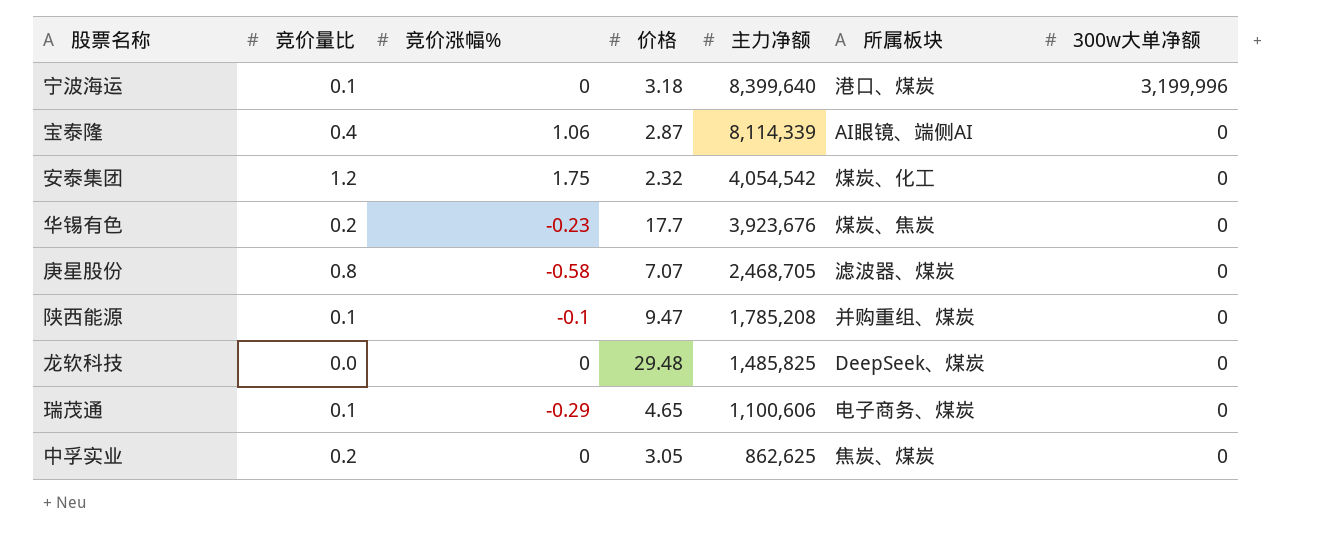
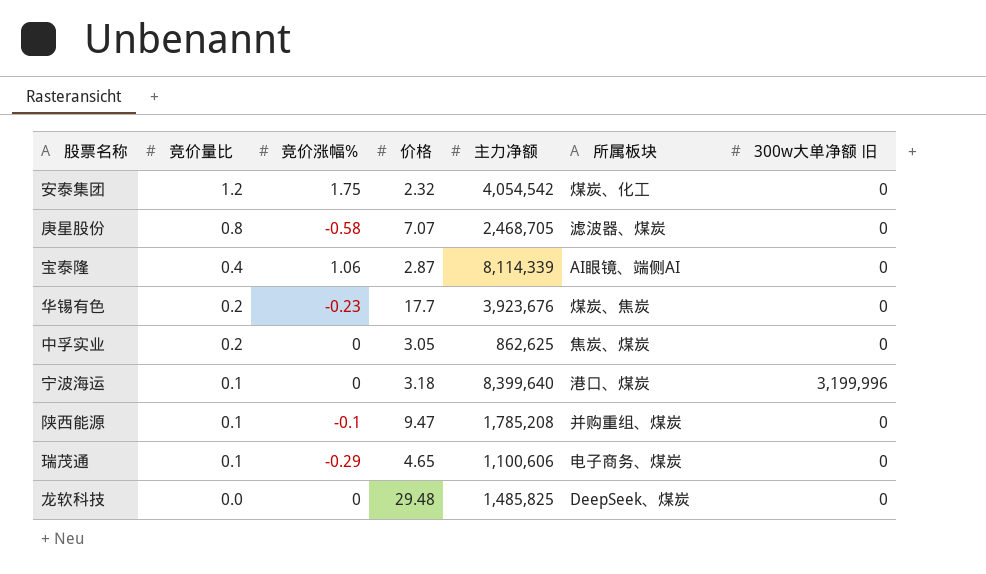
row order: 主力净额 descending -> 竞价量比 descending
column name: 300w大单净额 -> 300w大单净额 旧

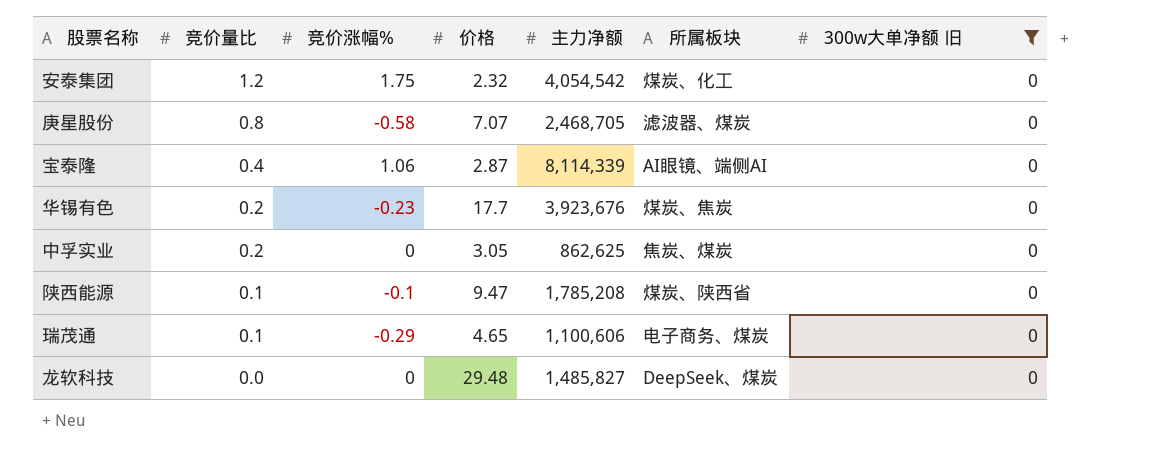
filter: none -> 300w大单净额 旧 = 0
陕西能源 | 所属板块: 并购重组、煤炭 -> 煤炭、陕西省
龙软科技 | 主力净额: 1,485,825 -> 1,485,827

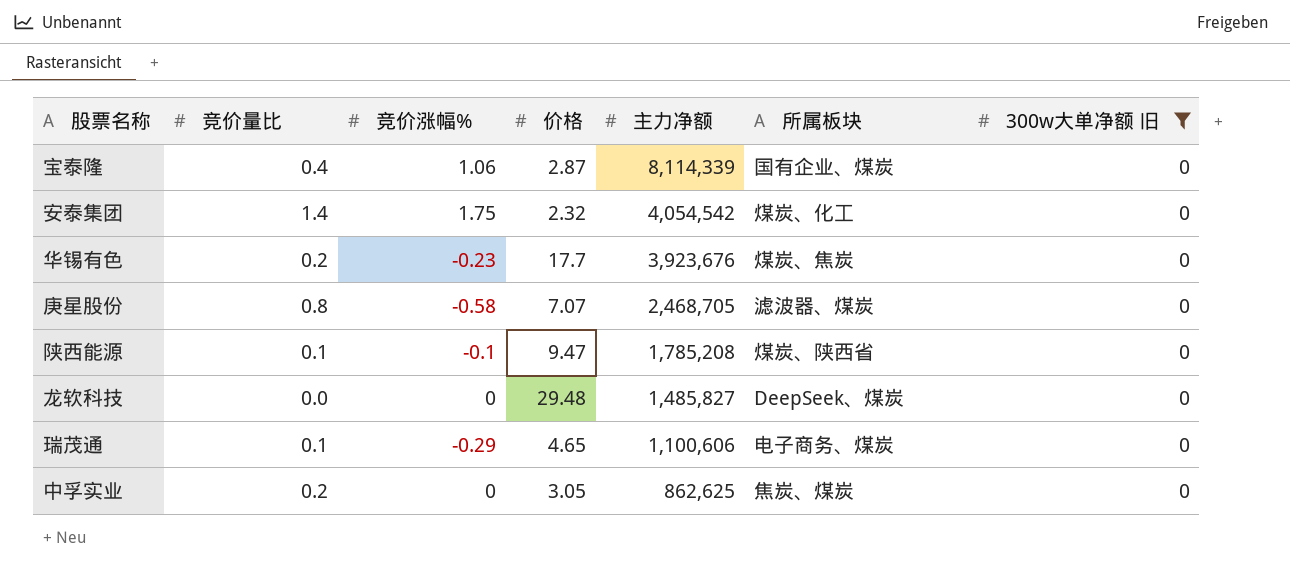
row order: 竞价量比 descending -> 主力净额 descending
宝泰隆 | 所属板块: AI眼镜、端侧AI -> 国有企业、煤炭
安泰集团 | 竞价量比: 1.2 -> 1.4

